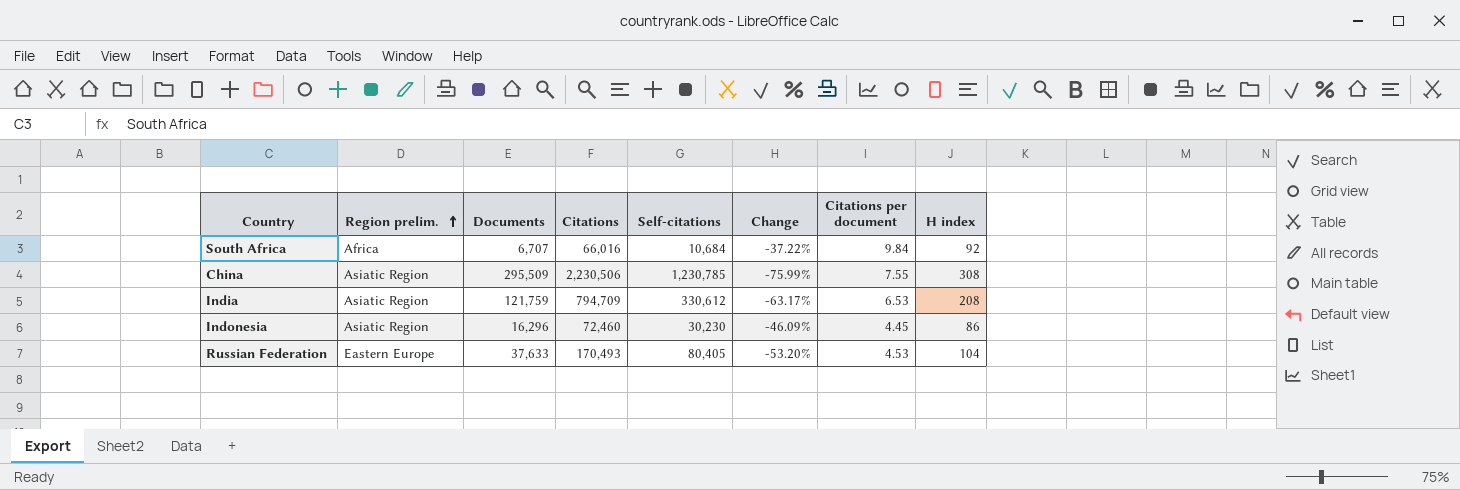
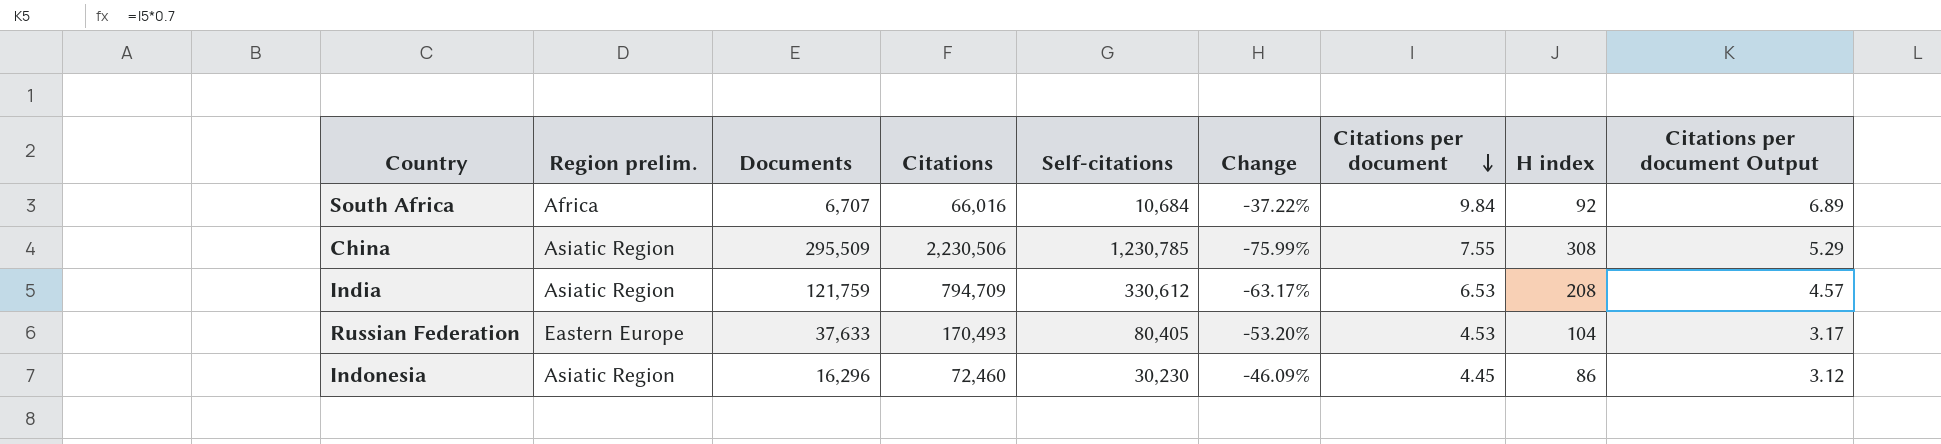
row order: Region prelim. ascending -> Citations per document descending
column Citations per document Output | formula: none -> [Citations per document] * 0.7

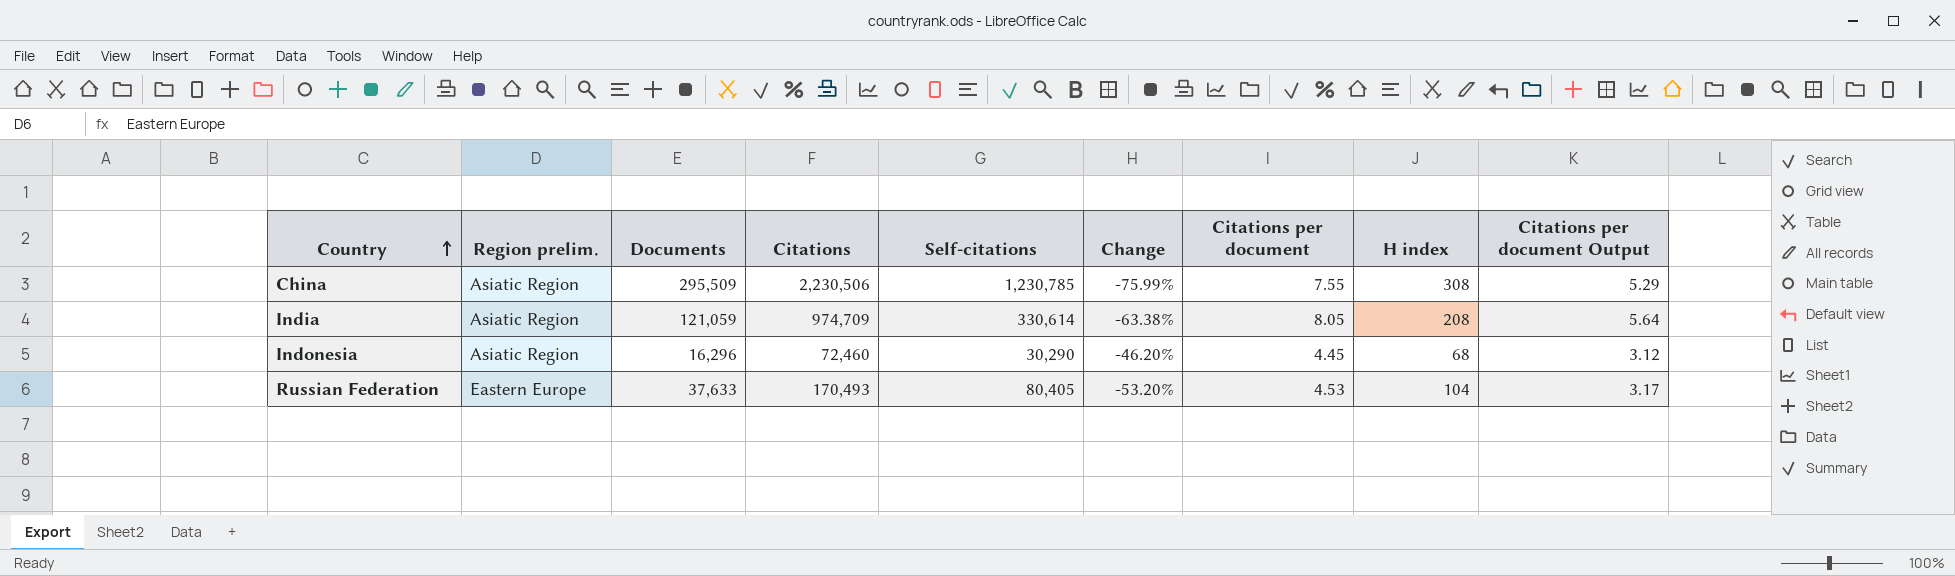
row order: Citations per document descending -> Country ascending
row South Africa: Africa | 6,707 | 66,016 | 10,684 | -37.22% | 9.84 | 92 | 6.89 -> none
India | Documents: 121,759 -> 121,059
India | Citations: 794,709 -> 974,709
India | Self-citations: 330,612 -> 330,614
India | Change: -63.17% -> -63.38%
India | Citations per document: 6.53 -> 8.05
India | Citations per document Output: 4.57 -> 5.64
Indonesia | Self-citations: 30,230 -> 30,290
Indonesia | Change: -46.09% -> -46.20%
Indonesia | H index: 86 -> 68

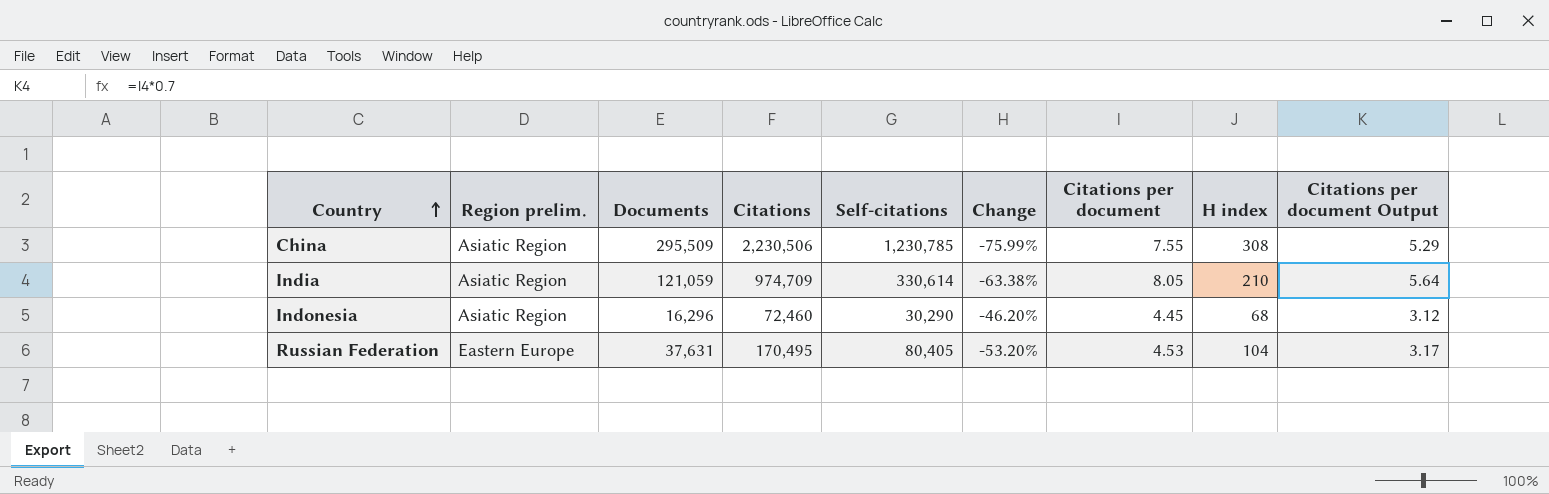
India | H index: 208 -> 210
Russian Federation | Documents: 37,633 -> 37,631
Russian Federation | Citations: 170,493 -> 170,495

